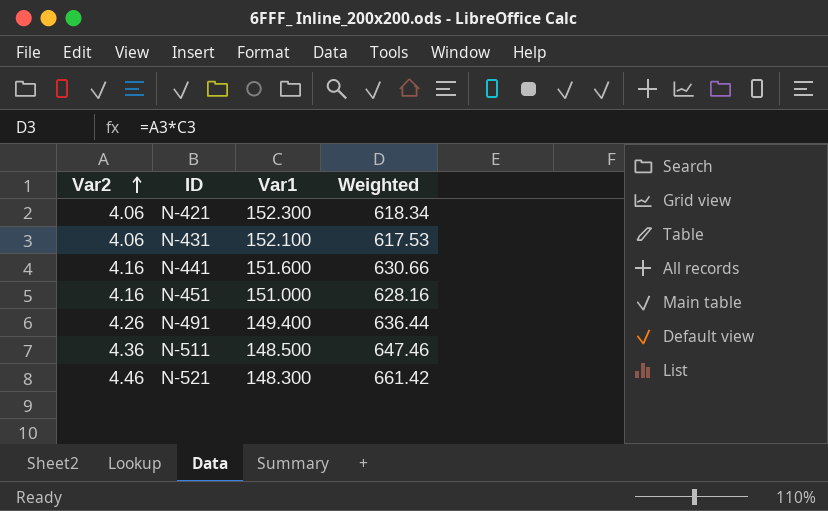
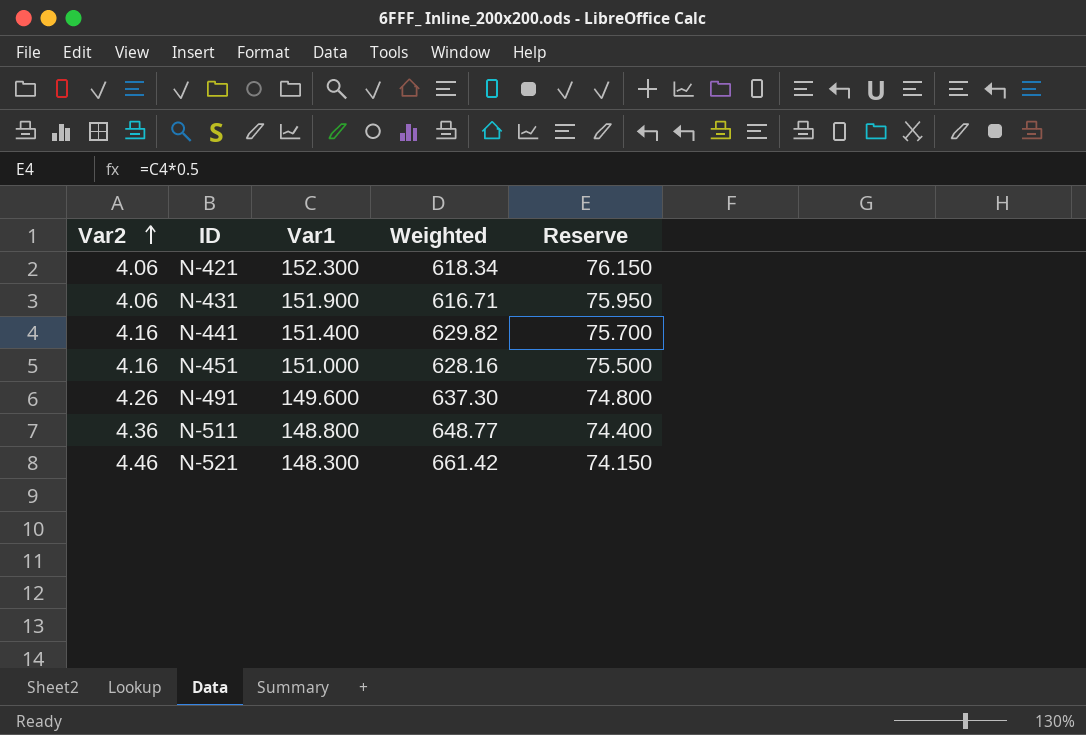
column Reserve | formula: none -> [Var1] * 0.5
N-431 | Var1: 152.100 -> 151.900
N-431 | Weighted: 617.53 -> 616.71
N-441 | Var1: 151.600 -> 151.400
N-441 | Weighted: 630.66 -> 629.82
N-491 | Var1: 149.400 -> 149.600
N-491 | Weighted: 636.44 -> 637.30
N-511 | Var1: 148.500 -> 148.800
N-511 | Weighted: 647.46 -> 648.77

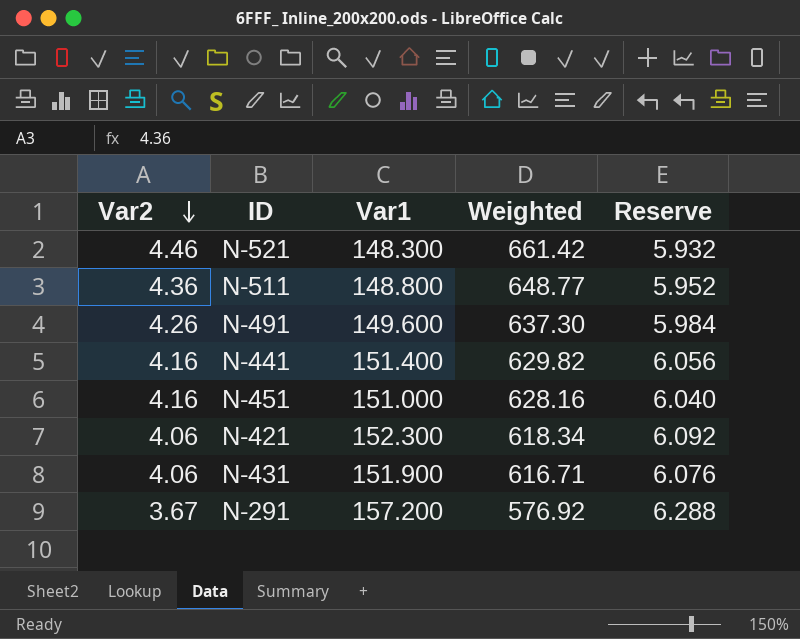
row order: Var2 ascending -> Var2 descending
column Reserve | formula: [Var1] * 0.5 -> [Var1] * 0.04
row N-291: none -> 3.67 | 157.200 | 576.92 | 6.288

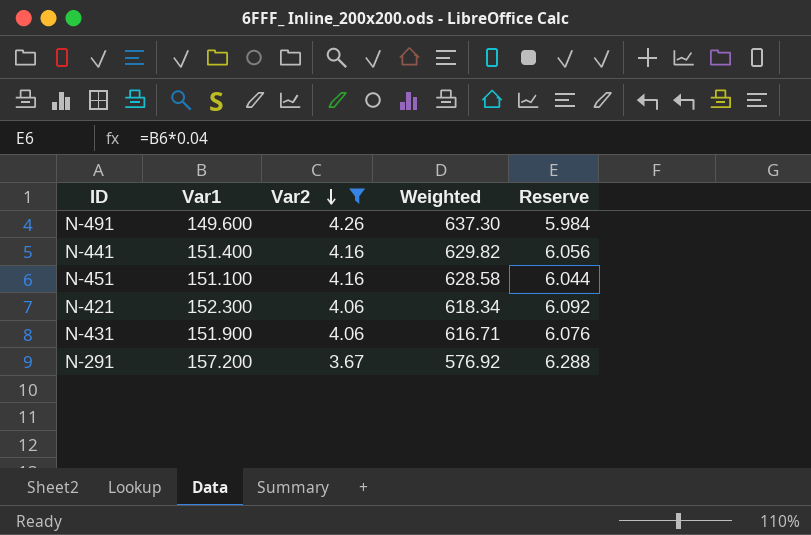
filter: none -> Var2 <= 4.26
column Var2 | position: 1 -> 3
N-451 | Var1: 151.000 -> 151.100
N-451 | Weighted: 628.16 -> 628.58
N-451 | Reserve: 6.040 -> 6.044

